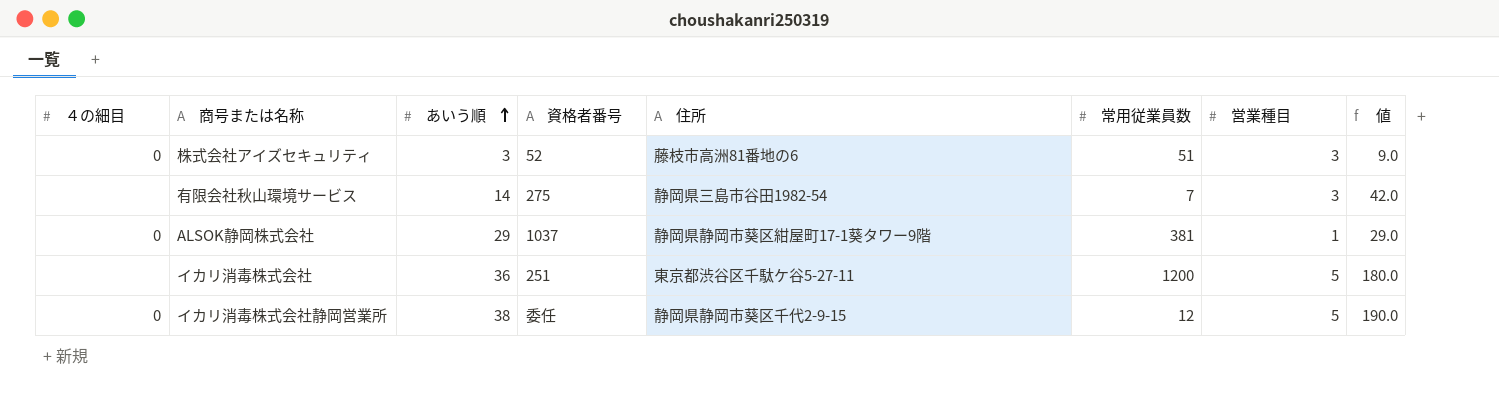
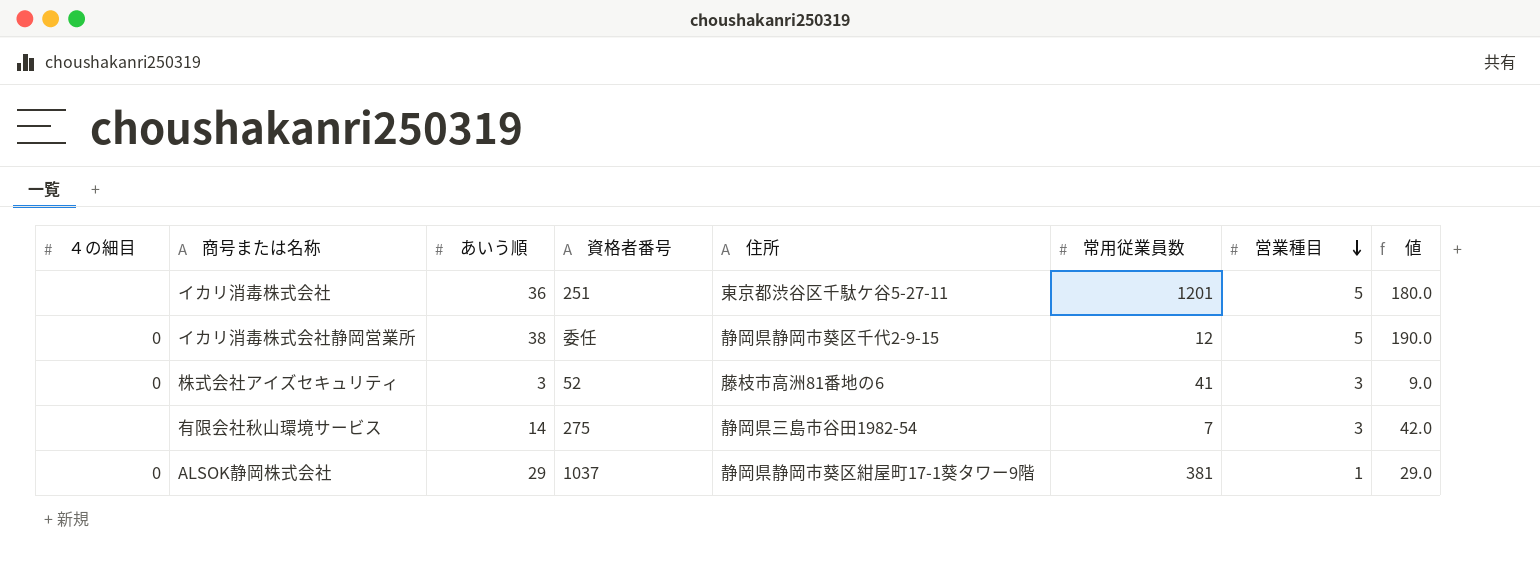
row order: あいう順 ascending -> 営業種目 descending
イカリ消毒株式会社 | 常用従業員数: 1200 -> 1201
株式会社アイズセキュリティ | 常用従業員数: 51 -> 41

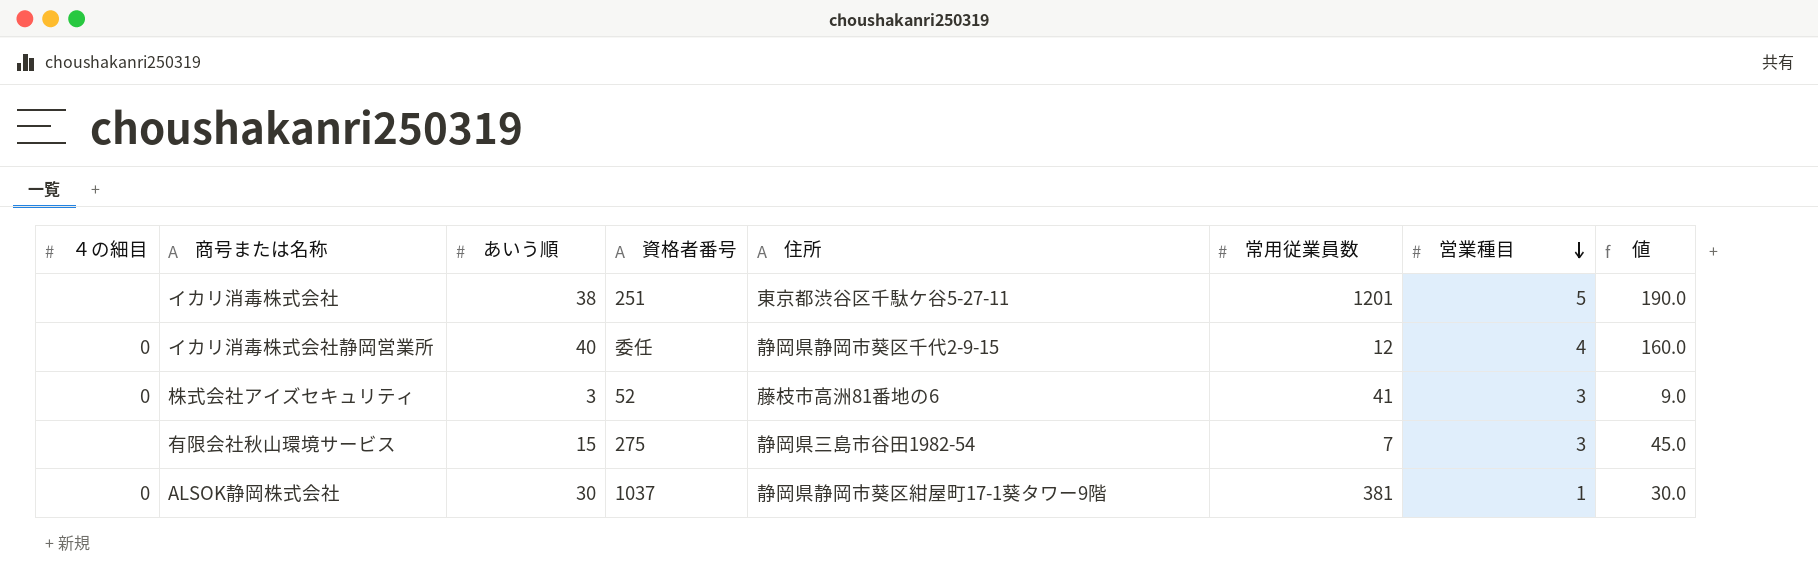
イカリ消毒株式会社 | あいう順: 36 -> 38
イカリ消毒株式会社 | 値: 180.0 -> 190.0
イカリ消毒株式会社静岡営業所 | あいう順: 38 -> 40
イカリ消毒株式会社静岡営業所 | 営業種目: 5 -> 4
イカリ消毒株式会社静岡営業所 | 値: 190.0 -> 160.0
有限会社秋山環境サービス | あいう順: 14 -> 15
有限会社秋山環境サービス | 値: 42.0 -> 45.0
ALSOK静岡株式会社 | あいう順: 29 -> 30
ALSOK静岡株式会社 | 値: 29.0 -> 30.0

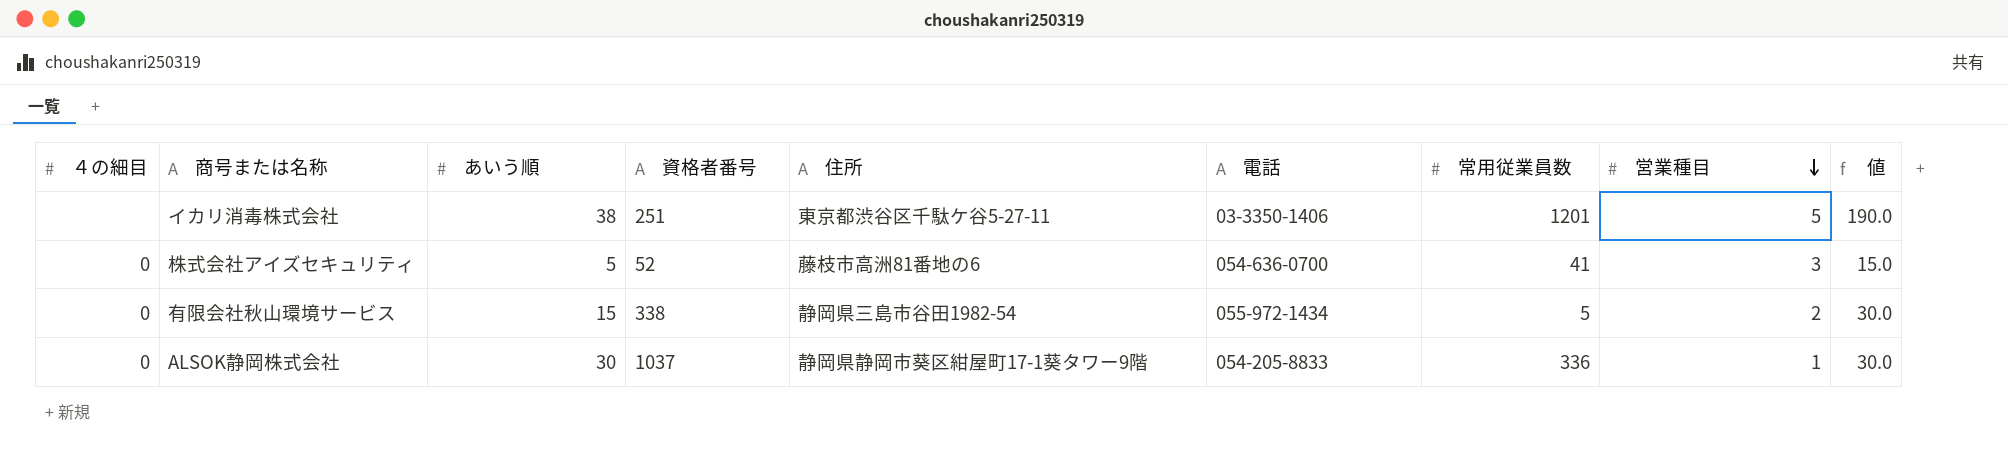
column 電話 | position: none -> 6
row イカリ消毒株式会社静岡営業所: 0 | 40 | 委任 | 静岡県静岡市葵区千代2-9-15 | 12 | 4 | 160.0 -> none
株式会社アイズセキュリティ | あいう順: 3 -> 5
株式会社アイズセキュリティ | 値: 9.0 -> 15.0
有限会社秋山環境サービス | ４の細目: none -> 0
有限会社秋山環境サービス | 資格者番号: 275 -> 338
有限会社秋山環境サービス | 常用従業員数: 7 -> 5
有限会社秋山環境サービス | 営業種目: 3 -> 2
有限会社秋山環境サービス | 値: 45.0 -> 30.0
ALSOK静岡株式会社 | 常用従業員数: 381 -> 336

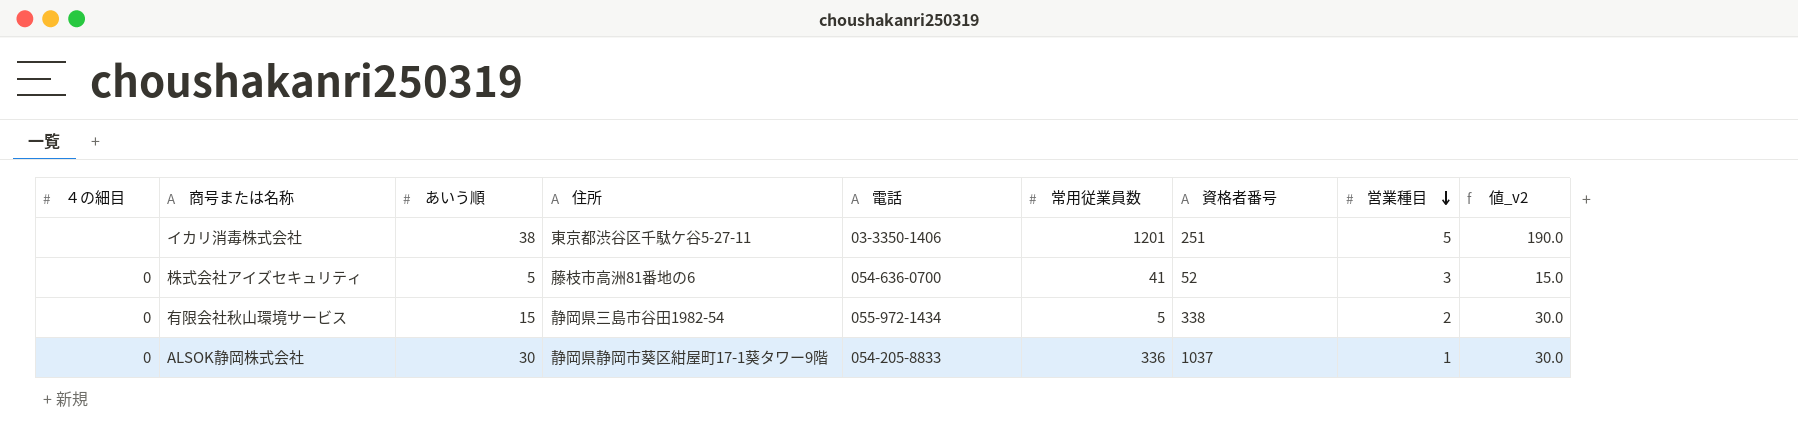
column 資格者番号 | position: 4 -> 7
column name: 値 -> 値_v2

